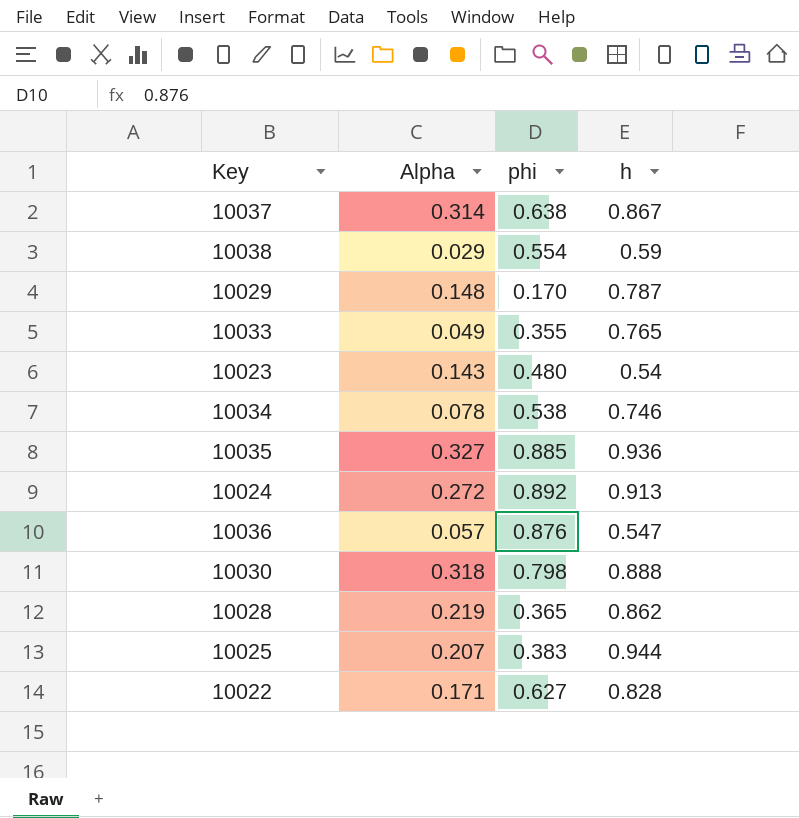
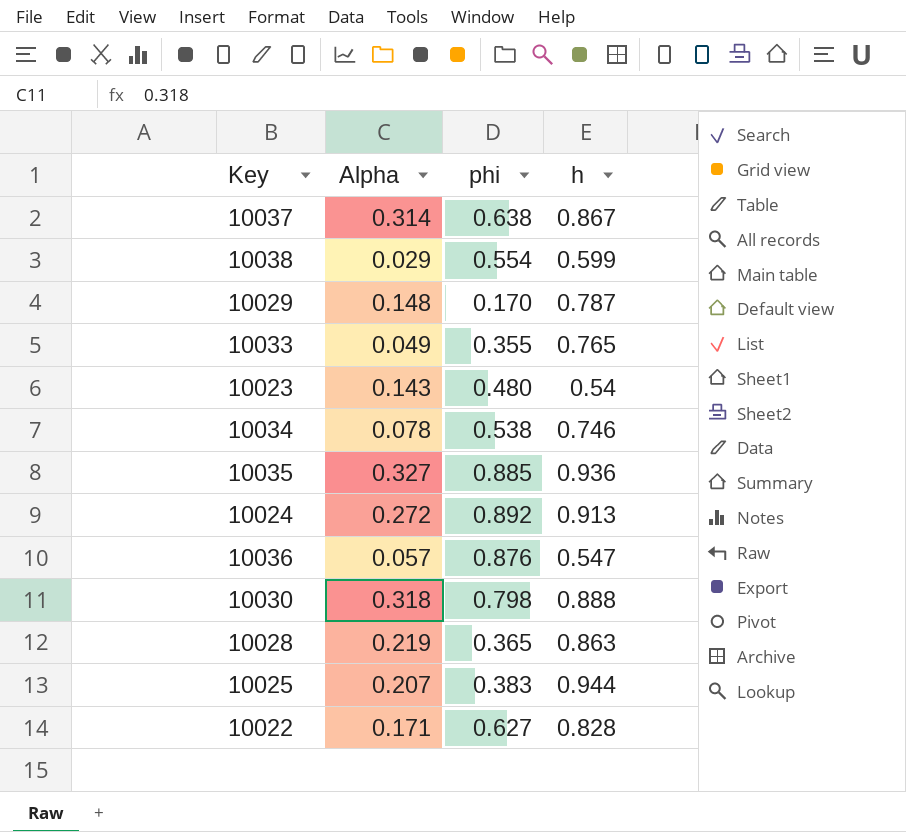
10038 | h: 0.59 -> 0.599
10028 | h: 0.862 -> 0.863

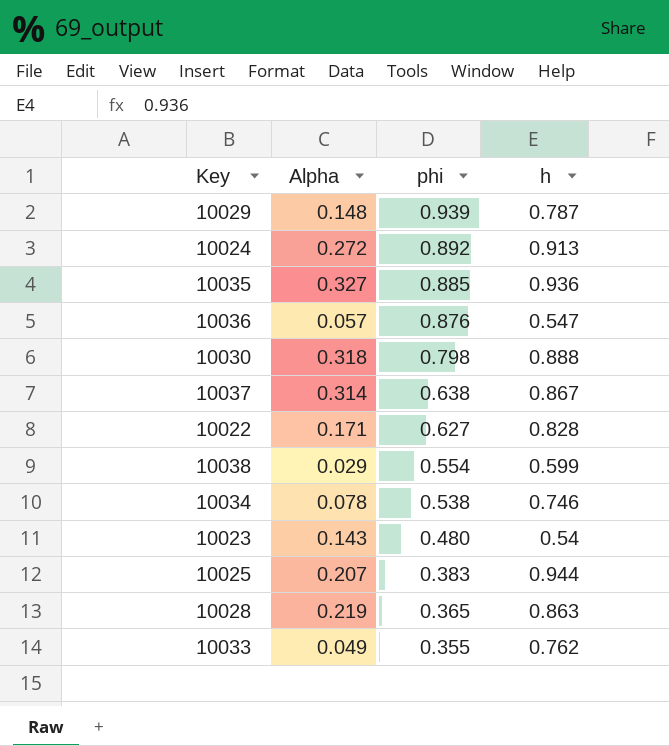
row order: none -> phi descending
10029 | phi: 0.170 -> 0.939
10033 | h: 0.765 -> 0.762

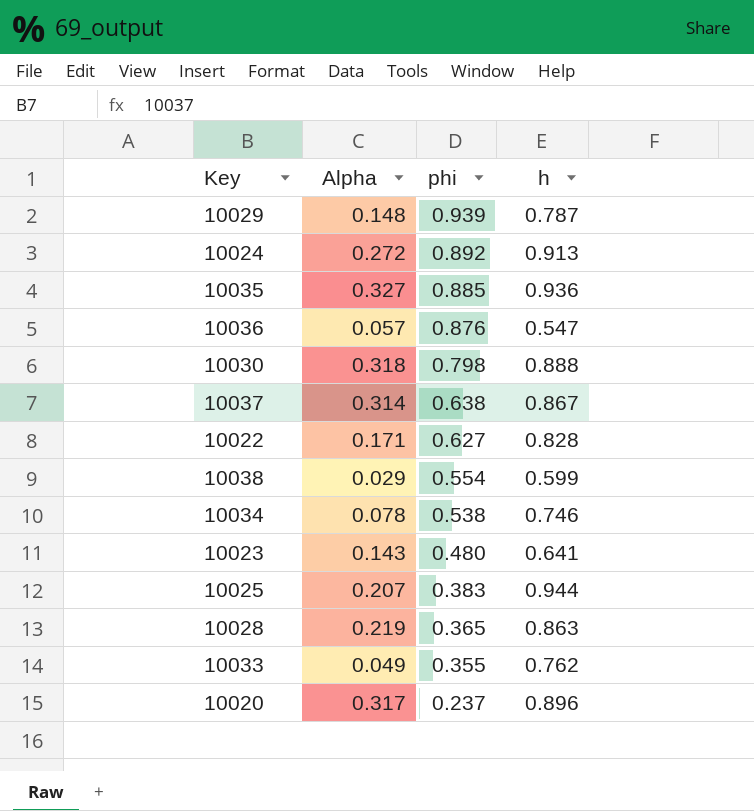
10023 | h: 0.54 -> 0.641
row 10020: none -> 0.317 | 0.237 | 0.896

